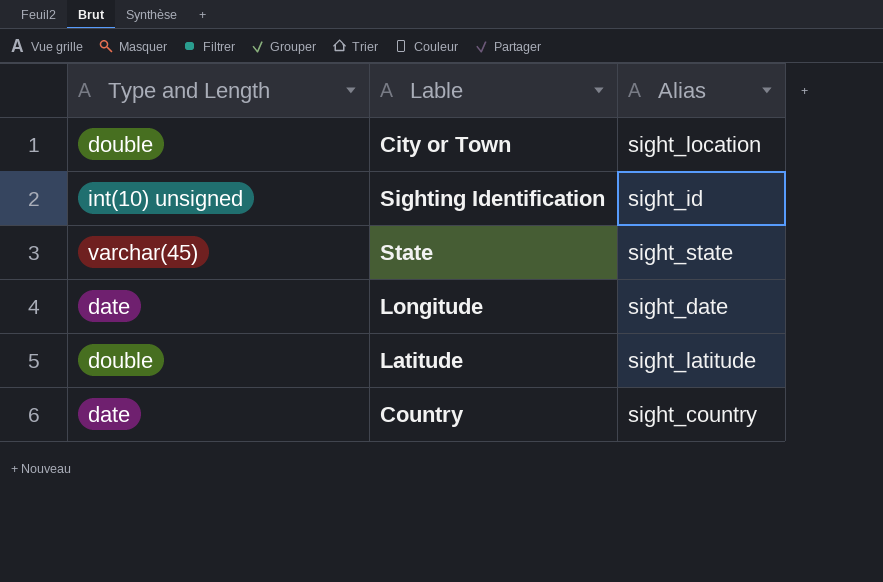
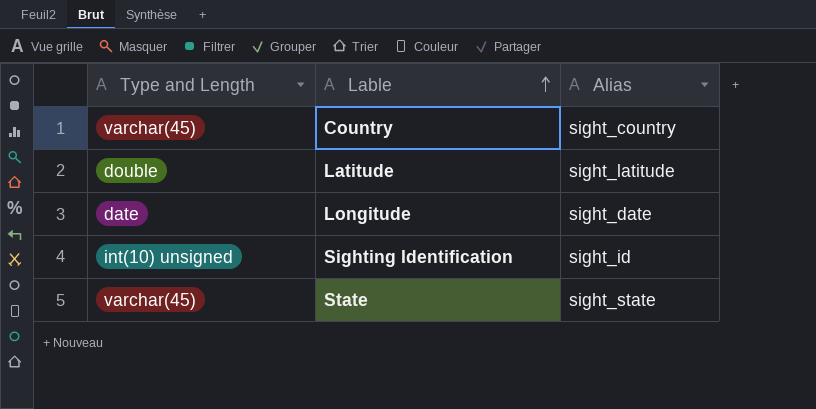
row order: none -> Lable ascending
row City or Town: double | sight_location -> none
Country | Type and Length: date -> varchar(45)

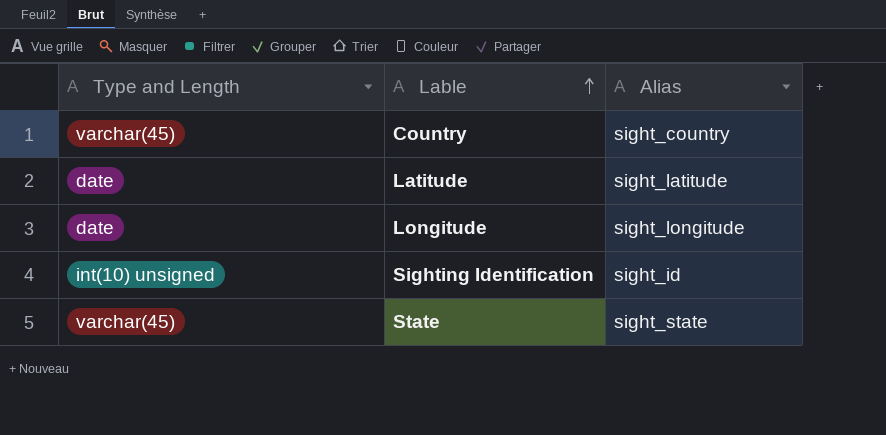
Latitude | Type and Length: double -> date
Longitude | Alias: sight_date -> sight_longitude

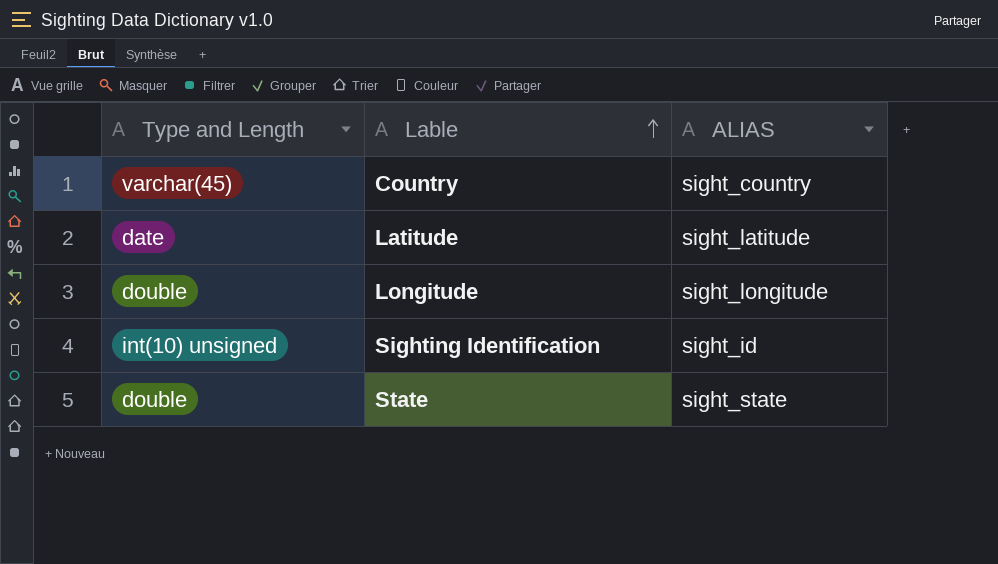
column name: Alias -> ALIAS
Longitude | Type and Length: date -> double
State | Type and Length: varchar(45) -> double

